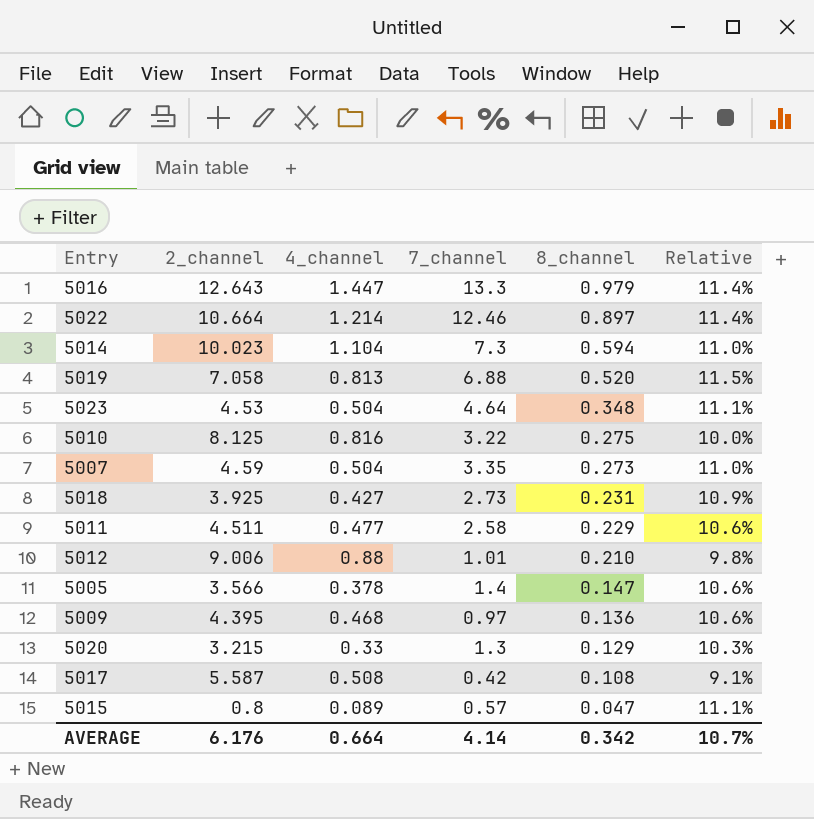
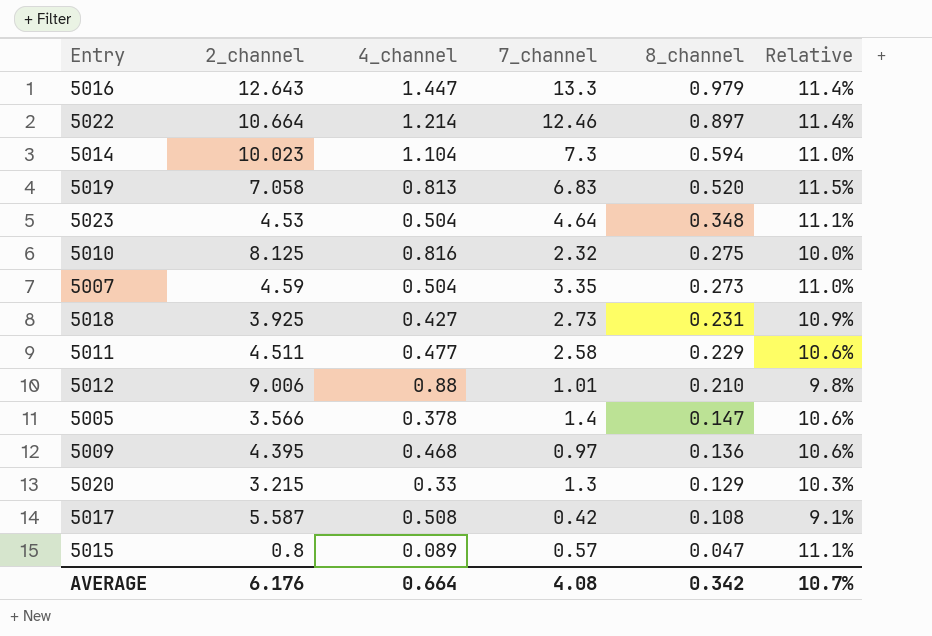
5019 | 7_channel: 6.88 -> 6.83
5010 | 7_channel: 3.22 -> 2.32
AVERAGE | 7_channel: 4.14 -> 4.08

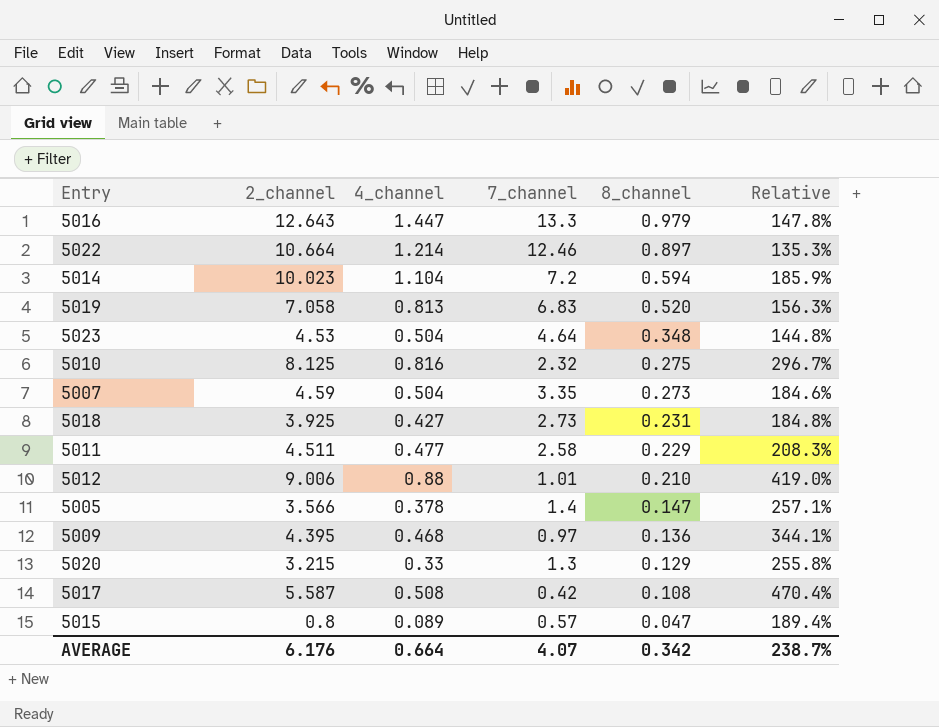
column Relative | formula: [4_channel] / [2_channel] -> [4_channel] / [8_channel]
5014 | 7_channel: 7.3 -> 7.2
AVERAGE | 7_channel: 4.08 -> 4.07
AVERAGE | Relative: 10.7% -> 238.7%

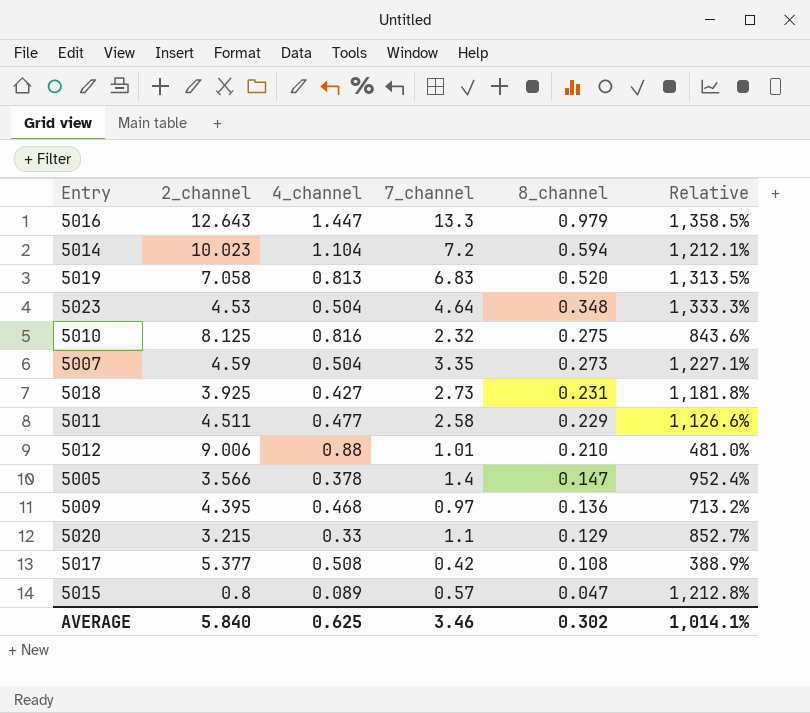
column Relative | formula: [4_channel] / [8_channel] -> [7_channel] / [8_channel]
row 5022: 10.664 | 1.214 | 12.46 | 0.897 | 135.3% -> none
5020 | 7_channel: 1.3 -> 1.1
5017 | 2_channel: 5.587 -> 5.377
AVERAGE | 2_channel: 6.176 -> 5.840
AVERAGE | 4_channel: 0.664 -> 0.625
AVERAGE | 7_channel: 4.07 -> 3.46
AVERAGE | 8_channel: 0.342 -> 0.302
AVERAGE | Relative: 238.7% -> 1,014.1%

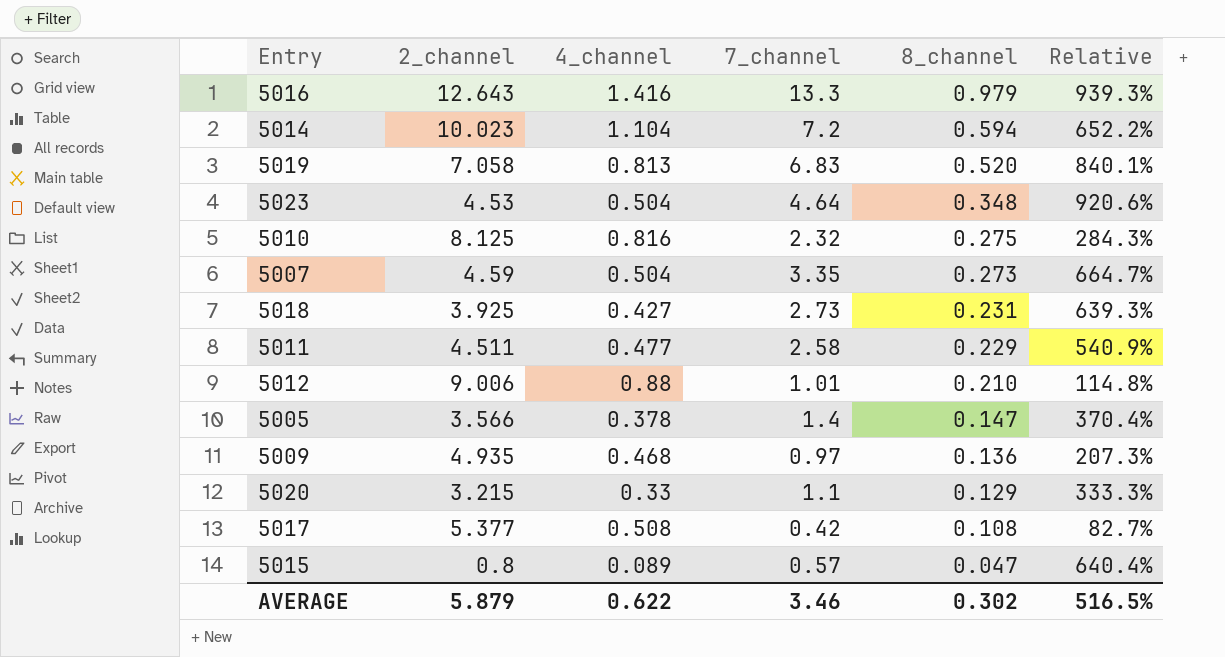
column Relative | formula: [7_channel] / [8_channel] -> [7_channel] / [4_channel]
5016 | 4_channel: 1.447 -> 1.416
5009 | 2_channel: 4.395 -> 4.935
AVERAGE | 2_channel: 5.840 -> 5.879
AVERAGE | 4_channel: 0.625 -> 0.622
AVERAGE | Relative: 1,014.1% -> 516.5%

